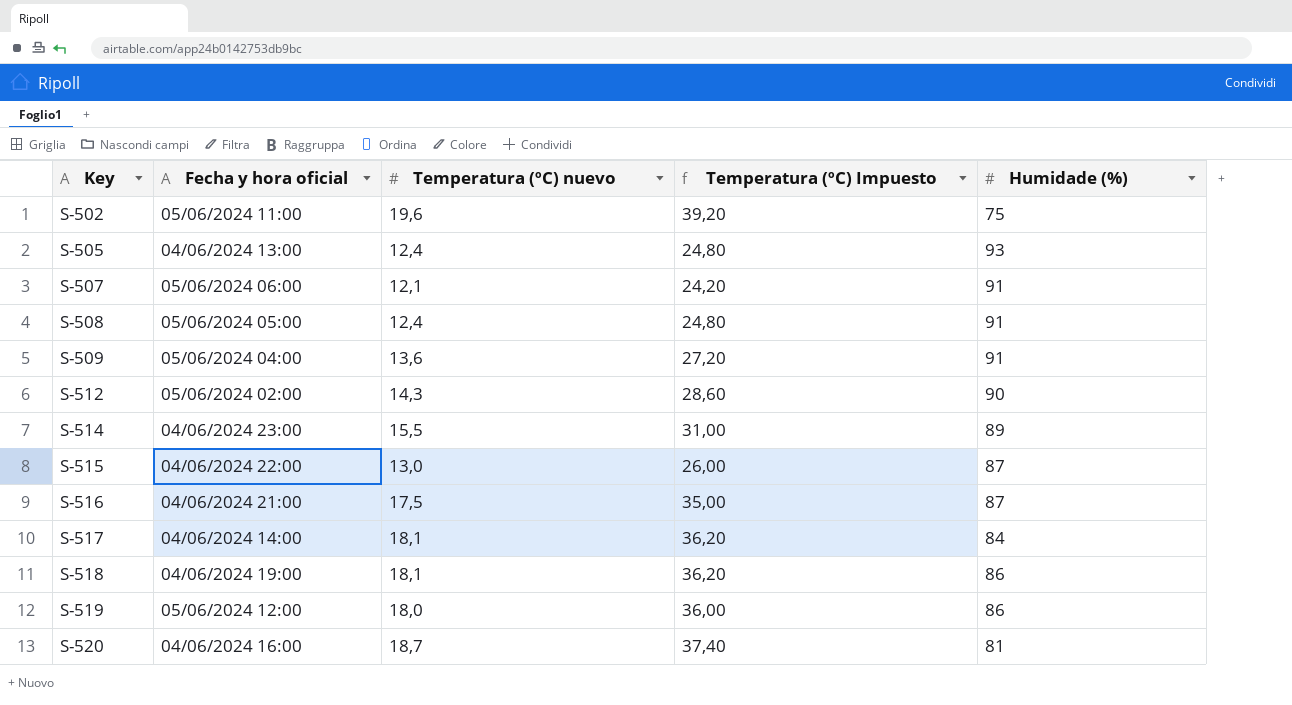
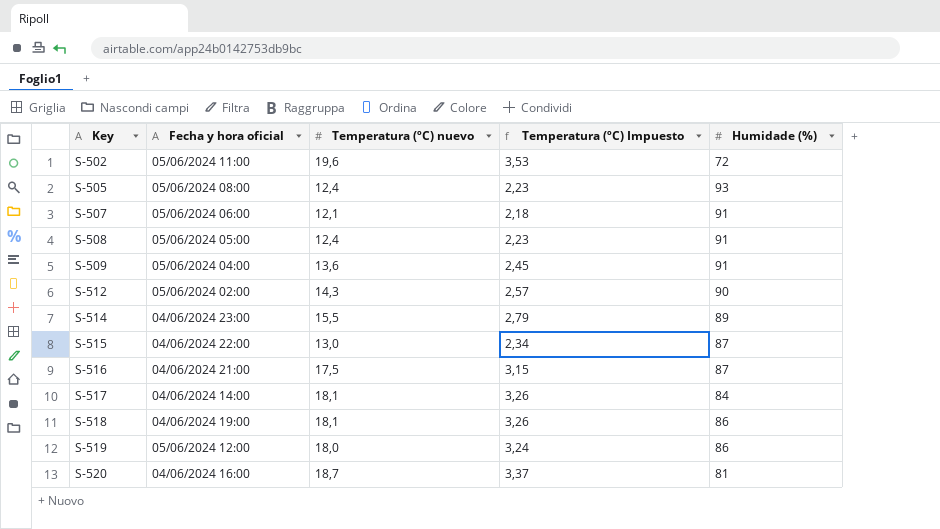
column Temperatura (ºC) Impuesto | formula: [Temperatura (ºC) nuevo] * 2 -> [Temperatura (ºC) nuevo] * 0,18
S-502 | Humidade (%): 75 -> 72
S-505 | Fecha y hora oficial: 04/06/2024 13:00 -> 05/06/2024 08:00

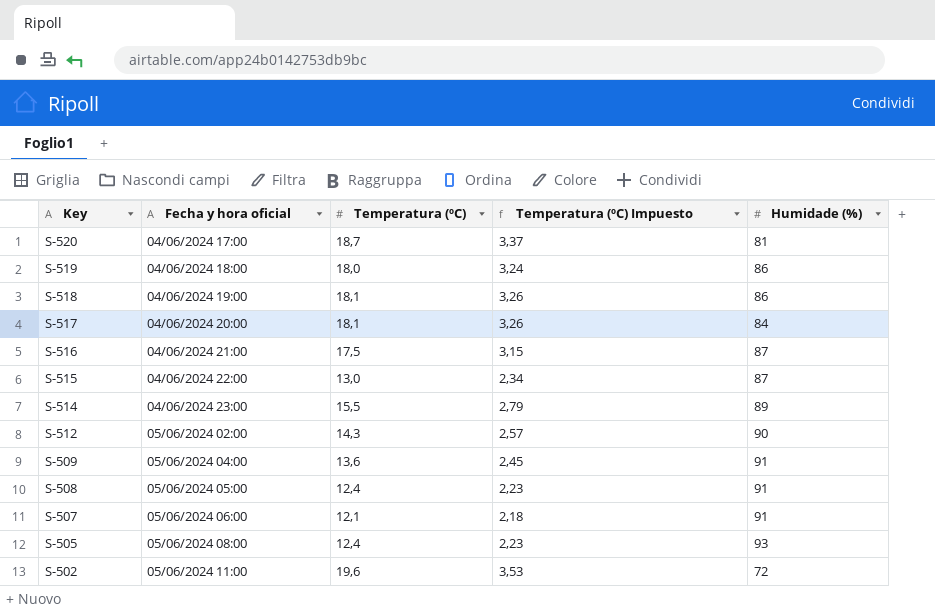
row order: Key ascending -> Key descending
column name: Temperatura (ºC) nuevo -> Temperatura (ºC)
S-520 | Fecha y hora oficial: 04/06/2024 16:00 -> 04/06/2024 17:00
S-519 | Fecha y hora oficial: 05/06/2024 12:00 -> 04/06/2024 18:00
S-517 | Fecha y hora oficial: 04/06/2024 14:00 -> 04/06/2024 20:00

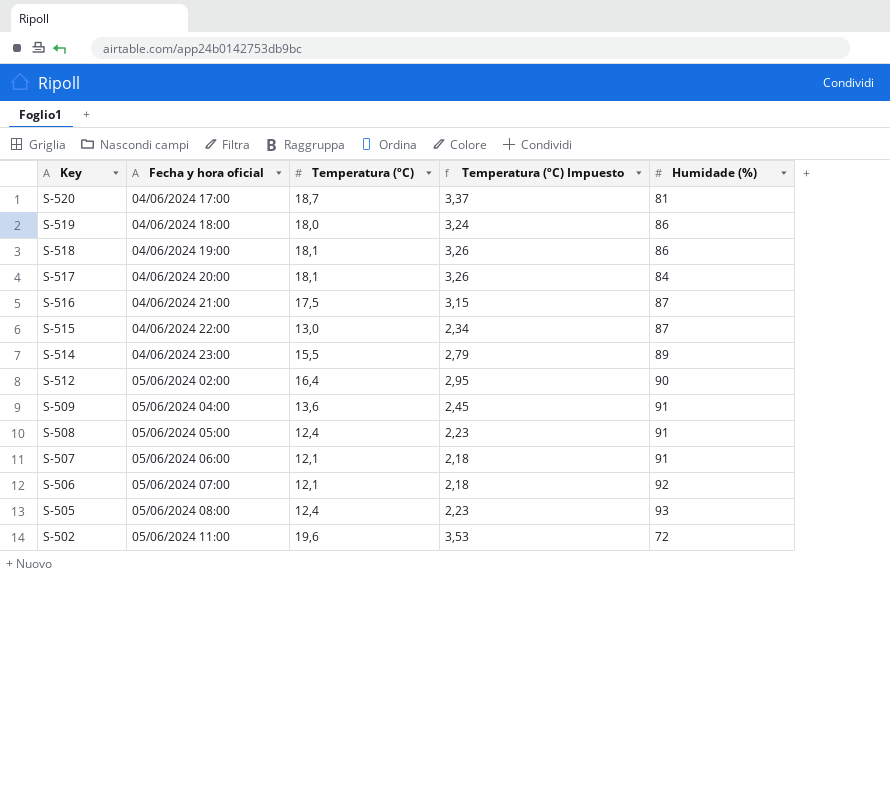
S-512 | Temperatura (ºC): 14,3 -> 16,4
S-512 | Temperatura (ºC) Impuesto: 2,57 -> 2,95
row S-506: none -> 05/06/2024 07:00 | 12,1 | 2,18 | 92

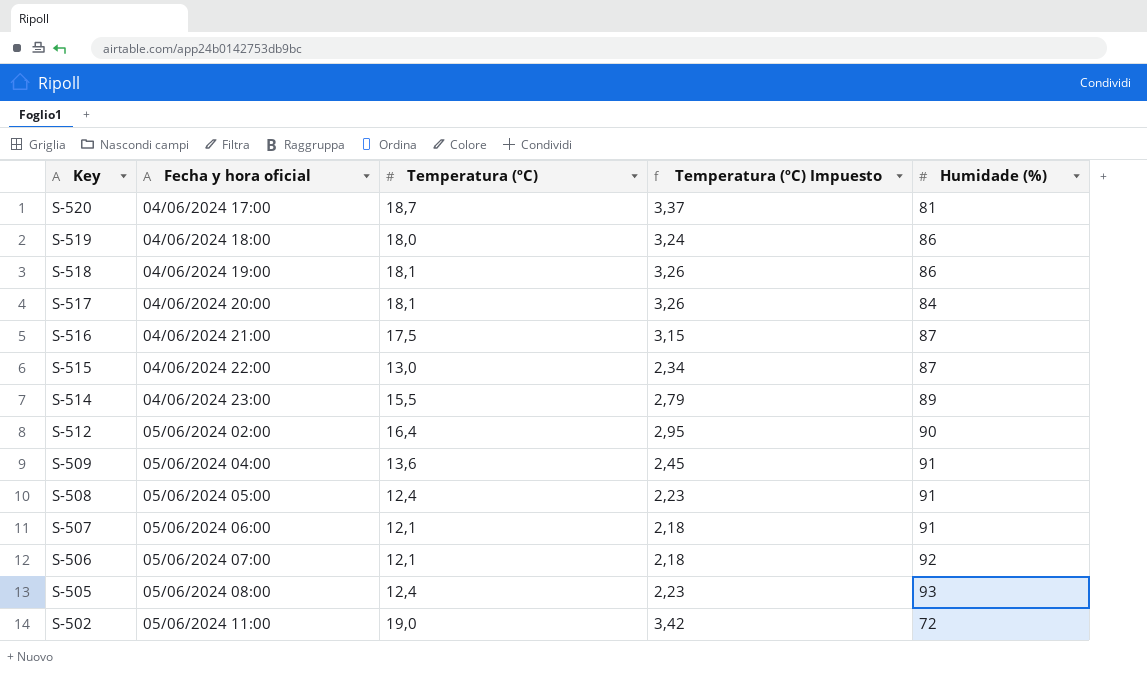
S-502 | Temperatura (ºC): 19,6 -> 19,0
S-502 | Temperatura (ºC) Impuesto: 3,53 -> 3,42

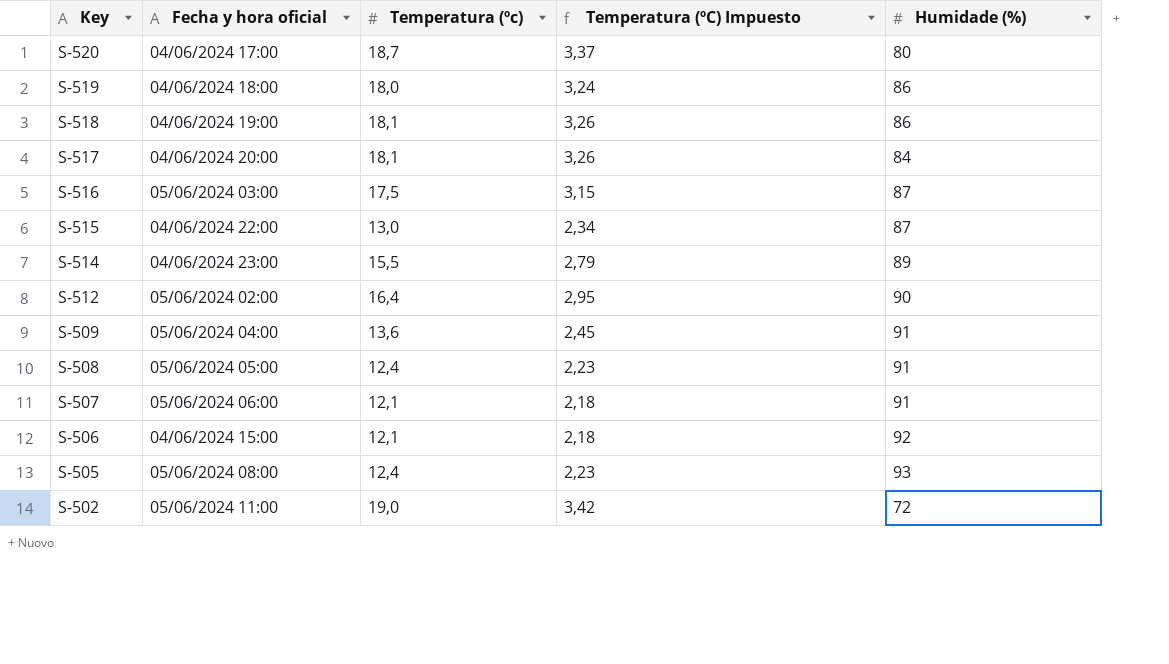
column name: Temperatura (ºC) -> Temperatura (ºc)
S-520 | Humidade (%): 81 -> 80
S-516 | Fecha y hora oficial: 04/06/2024 21:00 -> 05/06/2024 03:00
S-506 | Fecha y hora oficial: 05/06/2024 07:00 -> 04/06/2024 15:00

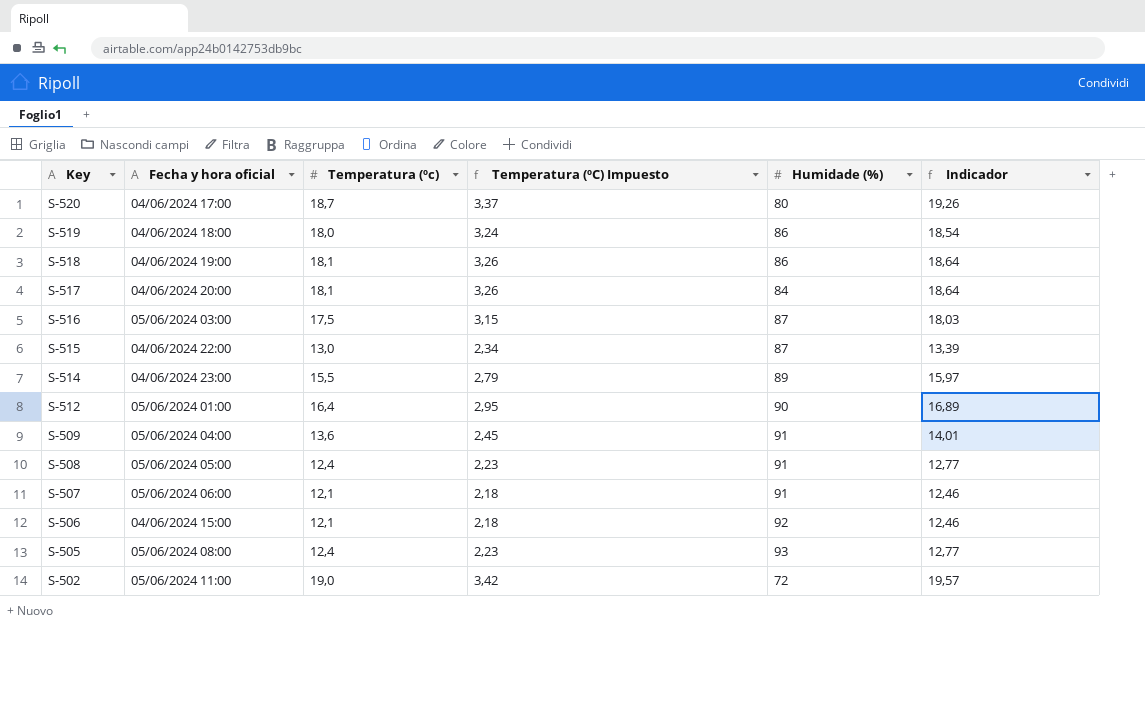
column Indicador | formula: none -> [Temperatura (ºc)] * 1,03
S-512 | Fecha y hora oficial: 05/06/2024 02:00 -> 05/06/2024 01:00

